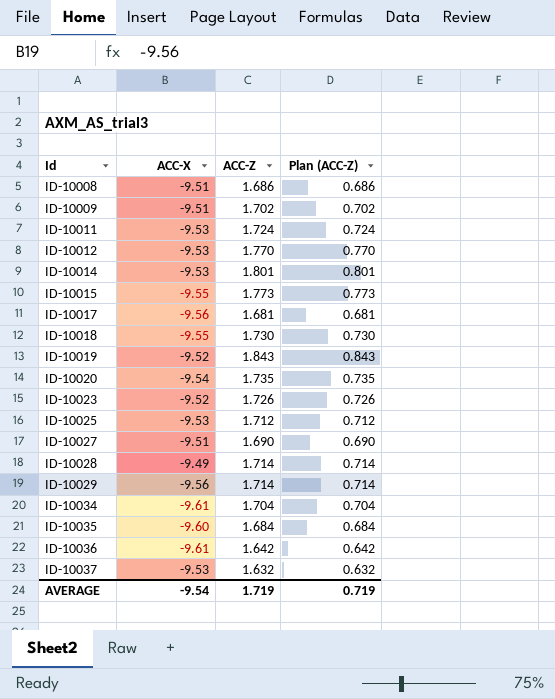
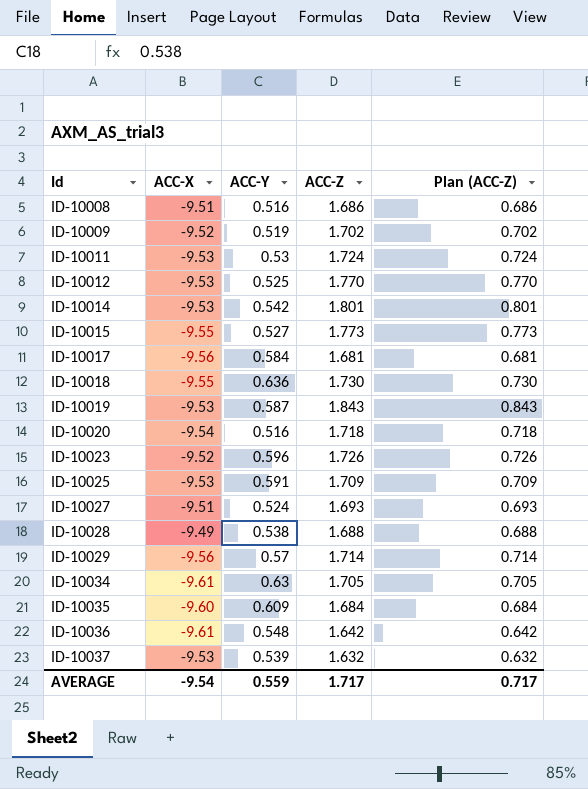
column ACC-Y | position: none -> 3
ID-10009 | ACC-X: -9.51 -> -9.52
ID-10019 | ACC-X: -9.52 -> -9.53
ID-10020 | ACC-Z: 1.735 -> 1.718
ID-10020 | Plan (ACC-Z): 0.735 -> 0.718
ID-10025 | ACC-Z: 1.712 -> 1.709
ID-10025 | Plan (ACC-Z): 0.712 -> 0.709
ID-10027 | ACC-Z: 1.690 -> 1.693
ID-10027 | Plan (ACC-Z): 0.690 -> 0.693
ID-10028 | ACC-Z: 1.714 -> 1.688
ID-10028 | Plan (ACC-Z): 0.714 -> 0.688
ID-10034 | ACC-Z: 1.704 -> 1.705
ID-10034 | Plan (ACC-Z): 0.704 -> 0.705
AVERAGE | ACC-Z: 1.719 -> 1.717
AVERAGE | Plan (ACC-Z): 0.719 -> 0.717

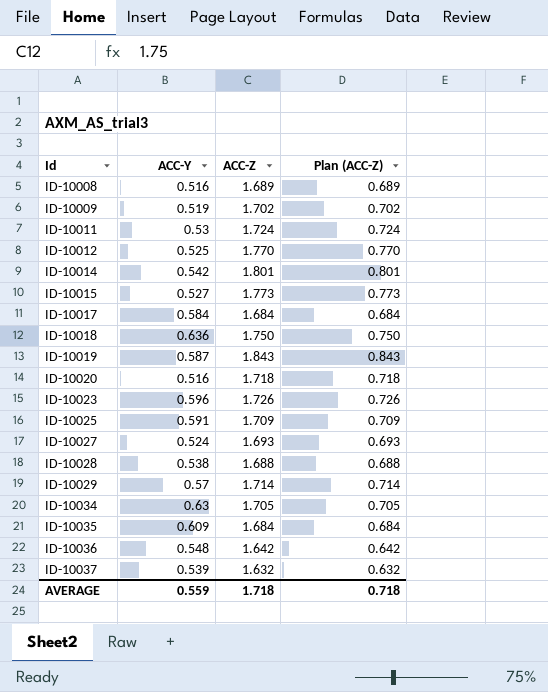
column ACC-X | position: 2 -> none
ID-10008 | ACC-Z: 1.686 -> 1.689
ID-10008 | Plan (ACC-Z): 0.686 -> 0.689
ID-10017 | ACC-Z: 1.681 -> 1.684
ID-10017 | Plan (ACC-Z): 0.681 -> 0.684
ID-10018 | ACC-Z: 1.730 -> 1.750
ID-10018 | Plan (ACC-Z): 0.730 -> 0.750
AVERAGE | ACC-Z: 1.717 -> 1.718
AVERAGE | Plan (ACC-Z): 0.717 -> 0.718

